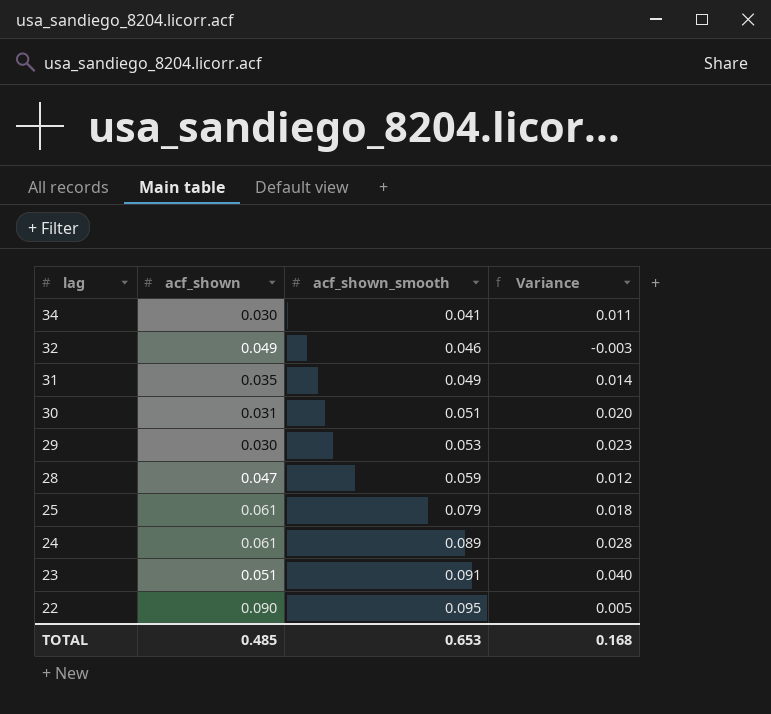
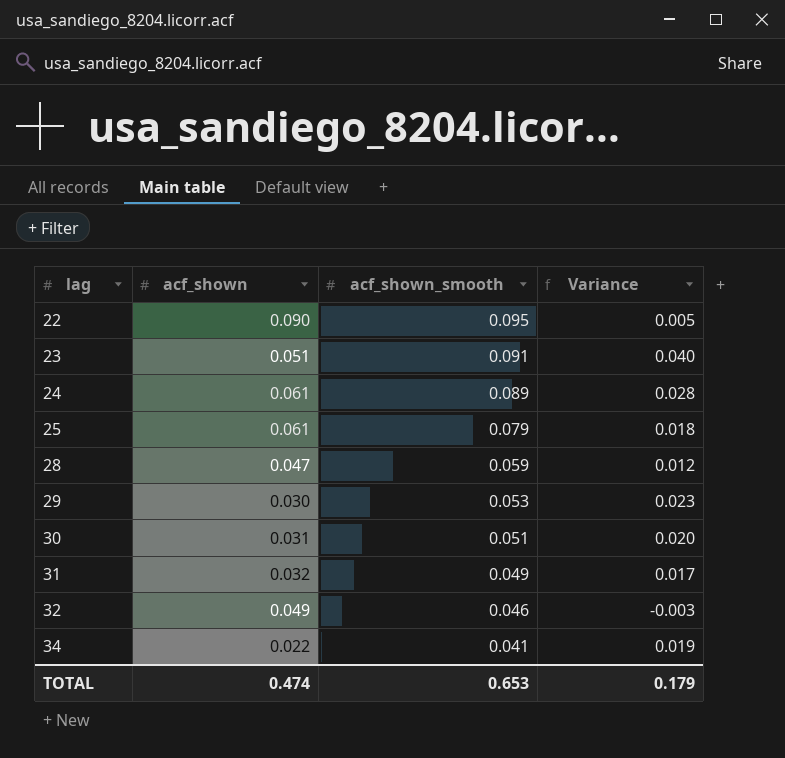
row order: lag descending -> lag ascending
31 | acf_shown: 0.035 -> 0.032
31 | Variance: 0.014 -> 0.017
34 | acf_shown: 0.030 -> 0.022
34 | Variance: 0.011 -> 0.019
TOTAL | acf_shown: 0.485 -> 0.474
TOTAL | Variance: 0.168 -> 0.179

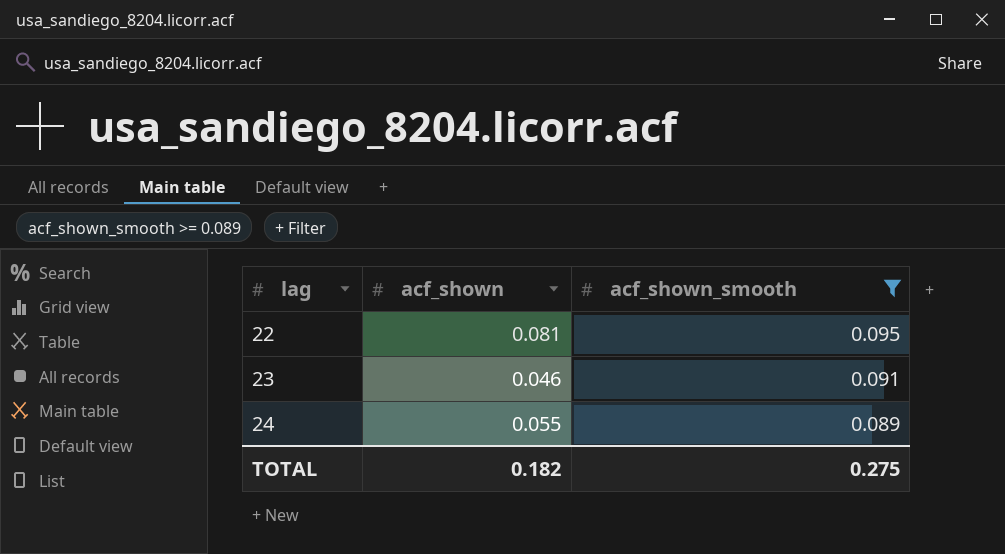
filter: none -> acf_shown_smooth >= 0.089
column Variance | formula: [acf_shown_smooth] - [acf_shown] -> none
22 | acf_shown: 0.090 -> 0.081
23 | acf_shown: 0.051 -> 0.046
24 | acf_shown: 0.061 -> 0.055
TOTAL | acf_shown: 0.474 -> 0.182
TOTAL | acf_shown_smooth: 0.653 -> 0.275

